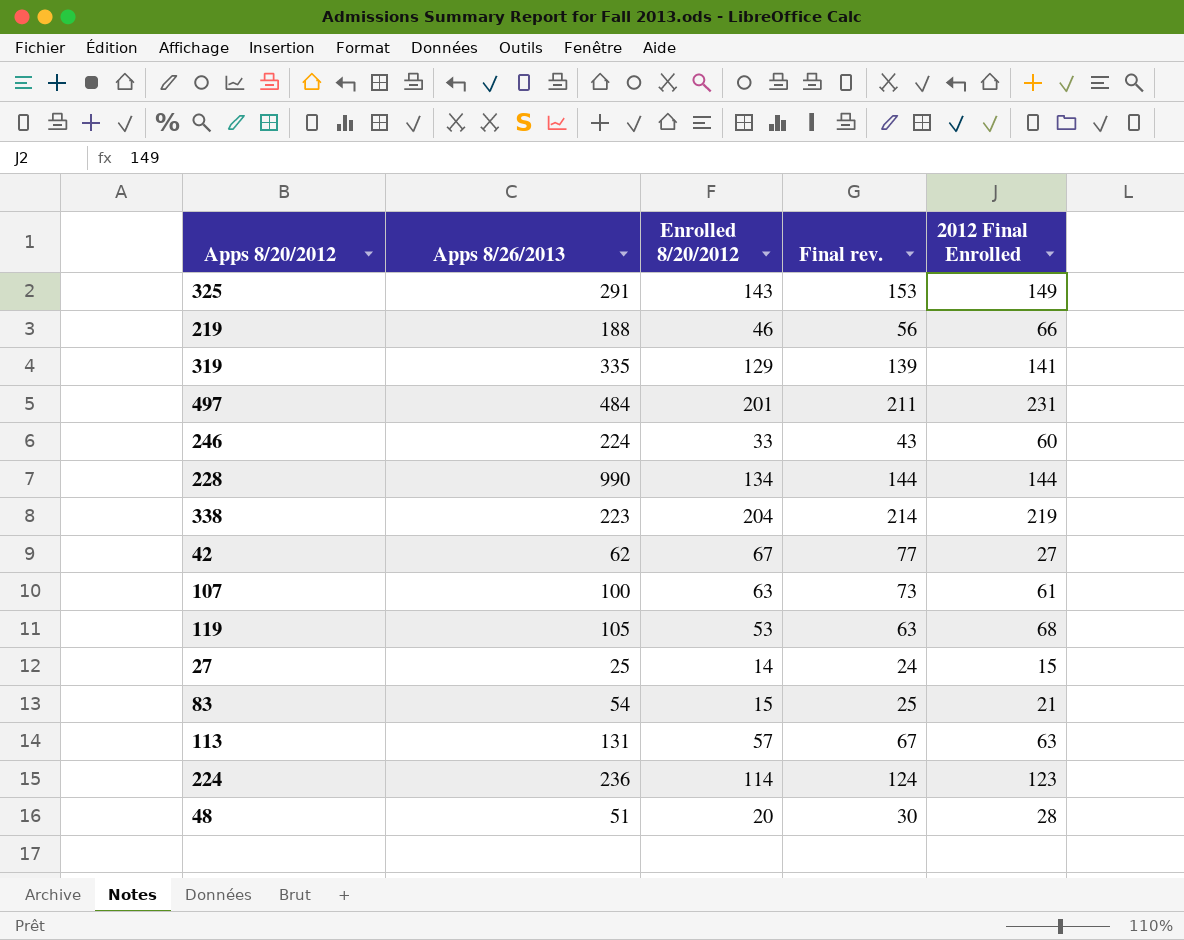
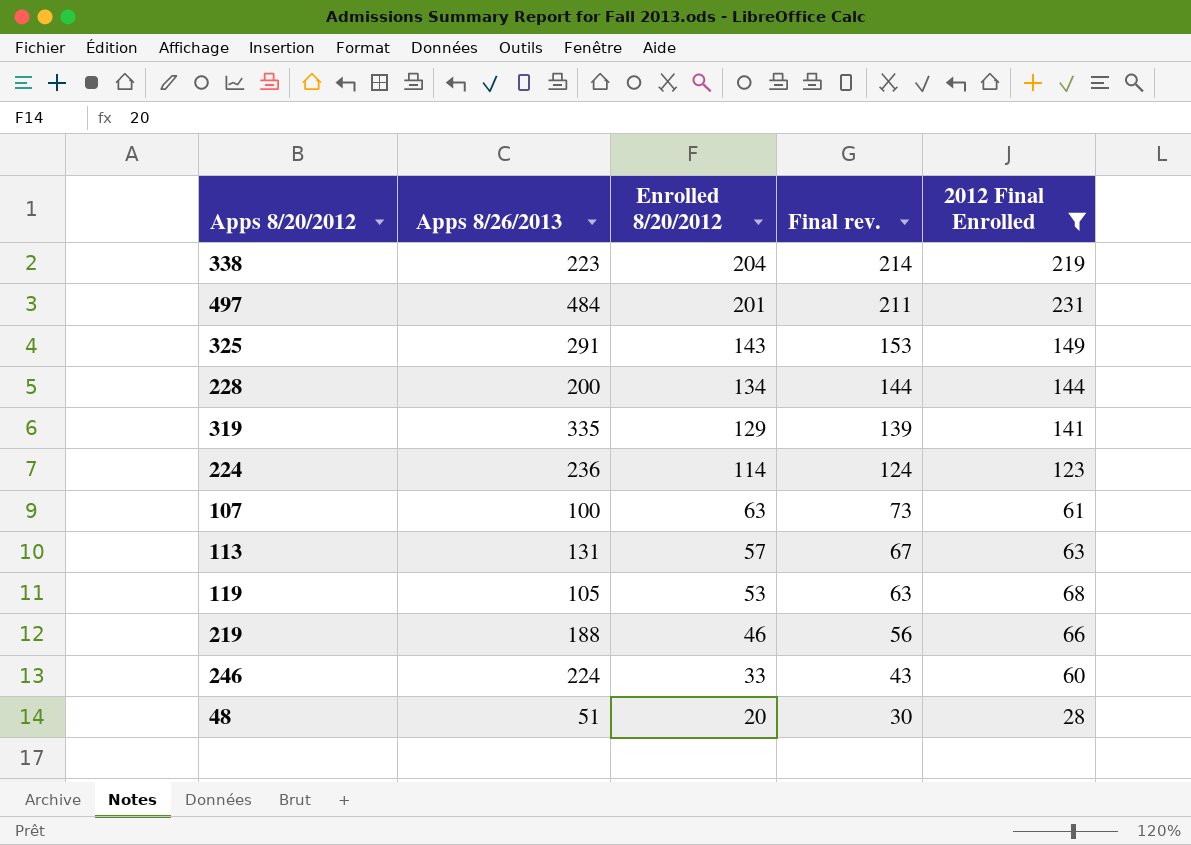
filter: none -> 2012 Final Enrolled >= 28
row order: none -> Enrolled 8/20/2012 descending
228 | Apps 8/26/2013: 990 -> 200

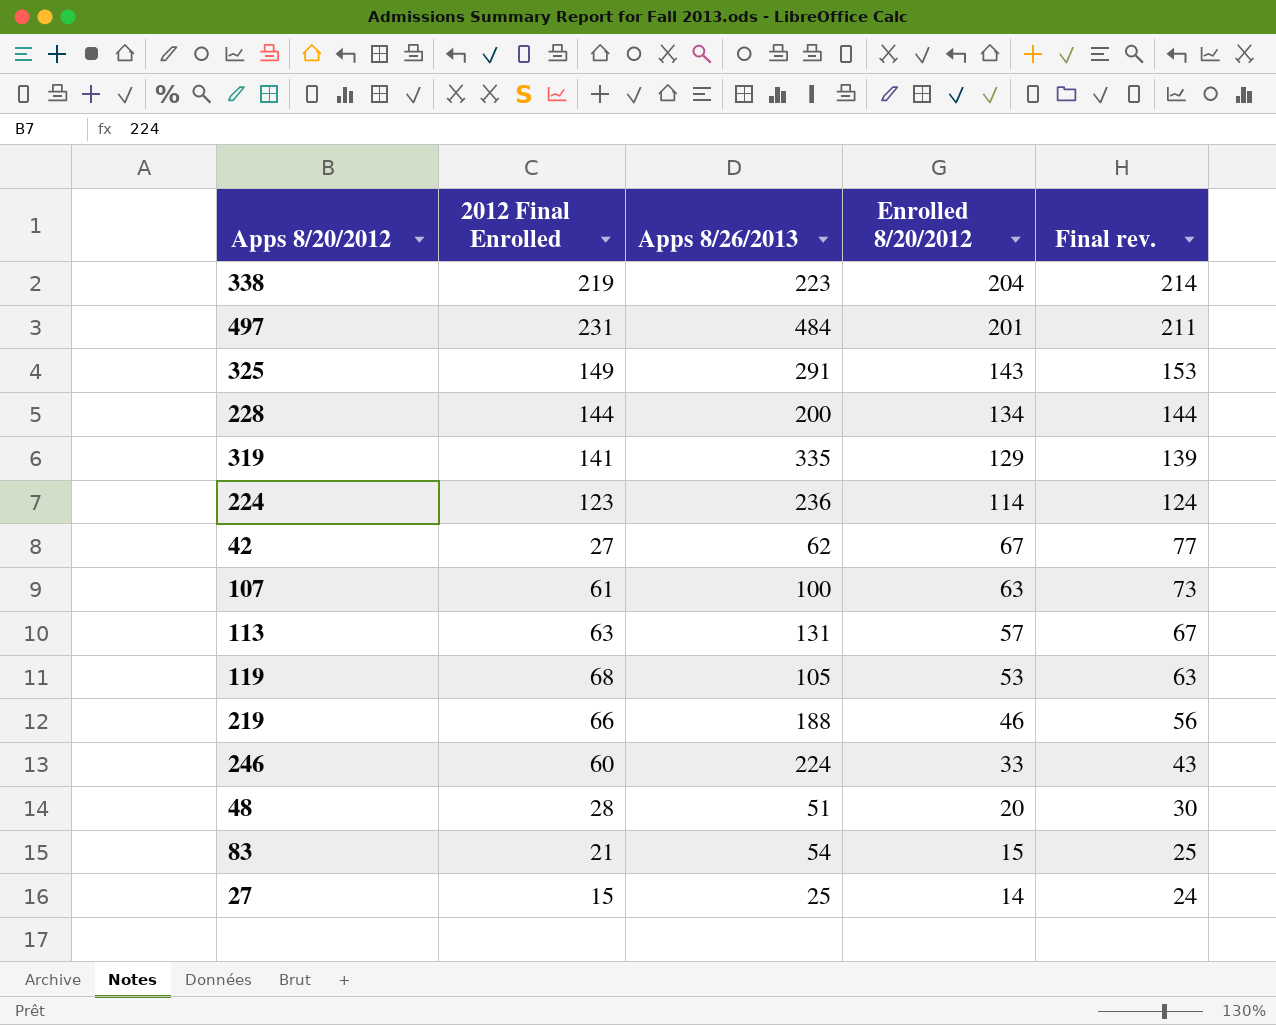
filter: 2012 Final Enrolled >= 28 -> none
column 2012 Final Enrolled | position: 5 -> 2

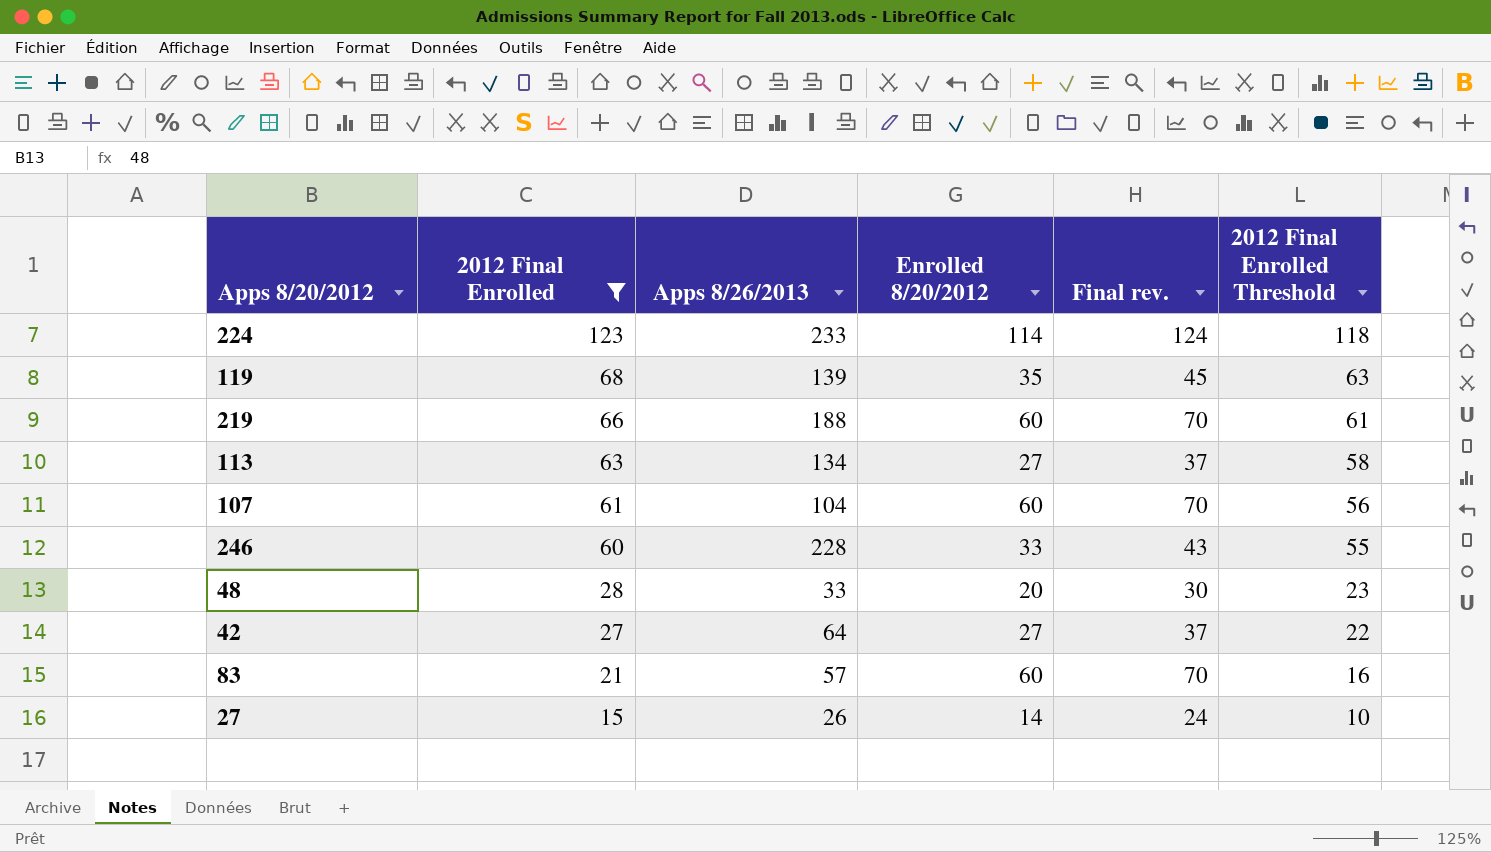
filter: none -> 2012 Final Enrolled <= 123
row order: Enrolled 8/20/2012 descending -> 2012 Final Enrolled descending
column 2012 Final Enrolled Threshold | formula: none -> [2012 Final Enrolled] - 5
224 | Apps 8/26/2013: 236 -> 233
119 | Apps 8/26/2013: 105 -> 139
119 | Enrolled 8/20/2012: 53 -> 35
119 | Final rev.: 63 -> 45
219 | Enrolled 8/20/2012: 46 -> 60
219 | Final rev.: 56 -> 70
113 | Apps 8/26/2013: 131 -> 134
113 | Enrolled 8/20/2012: 57 -> 27
113 | Final rev.: 67 -> 37
107 | Apps 8/26/2013: 100 -> 104
107 | Enrolled 8/20/2012: 63 -> 60
107 | Final rev.: 73 -> 70
246 | Apps 8/26/2013: 224 -> 228
48 | Apps 8/26/2013: 51 -> 33
42 | Apps 8/26/2013: 62 -> 64
42 | Enrolled 8/20/2012: 67 -> 27
42 | Final rev.: 77 -> 37
83 | Apps 8/26/2013: 54 -> 57
83 | Enrolled 8/20/2012: 15 -> 60
83 | Final rev.: 25 -> 70
27 | Apps 8/26/2013: 25 -> 26

